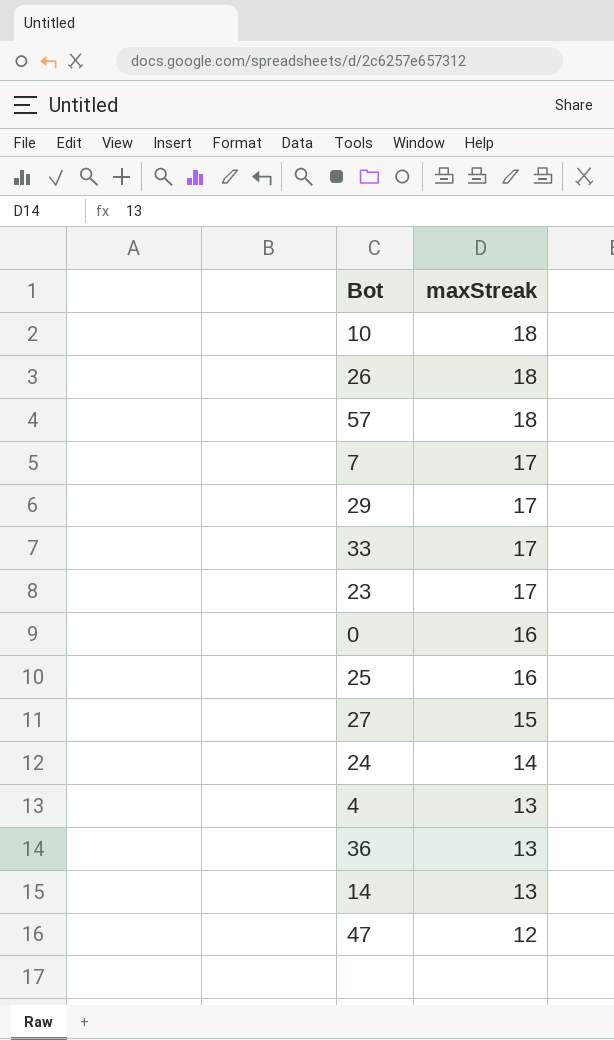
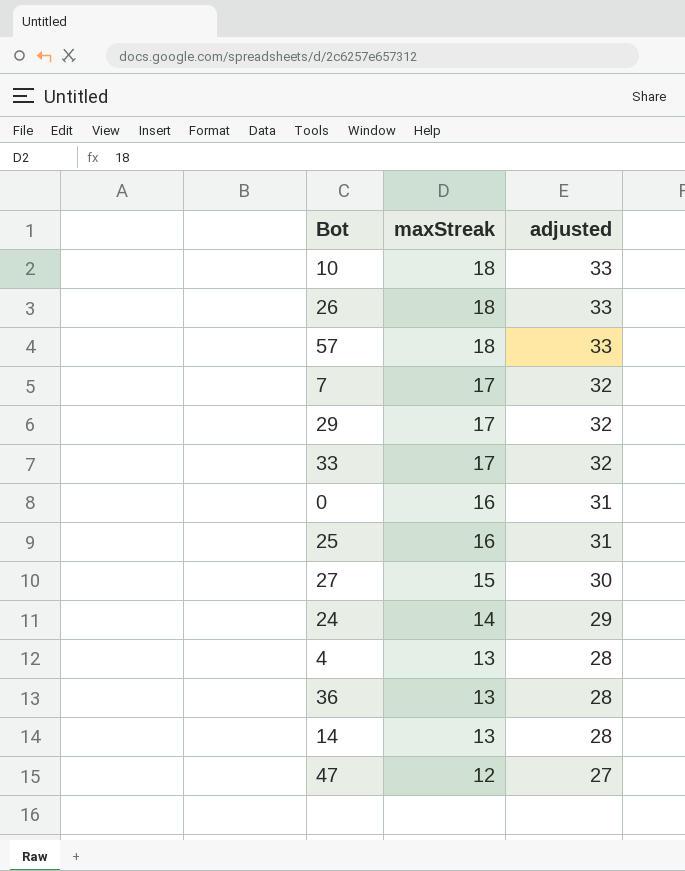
column adjusted | formula: none -> [maxStreak] + 15
row 23: 17 -> none

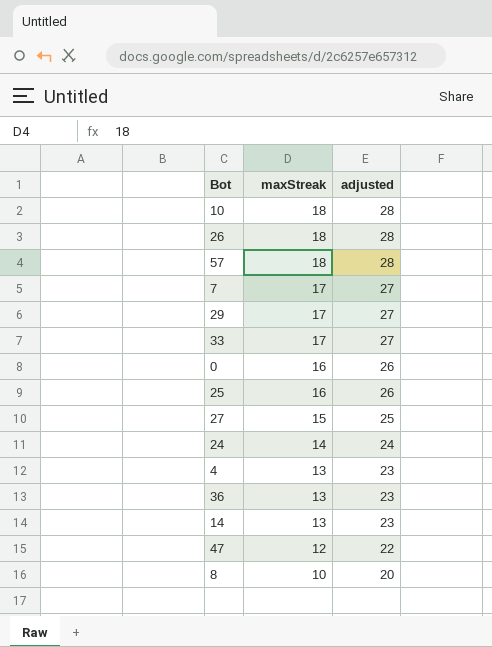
column adjusted | formula: [maxStreak] + 15 -> [maxStreak] + 10
row 8: none -> 10 | 20

